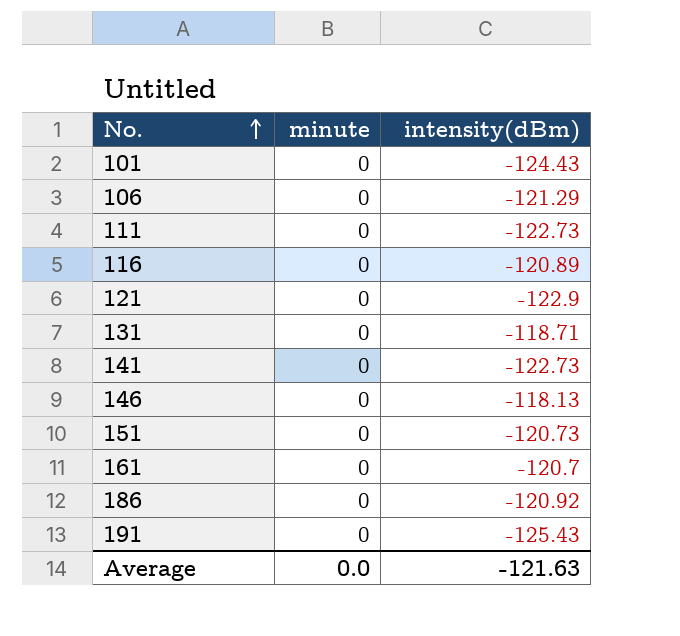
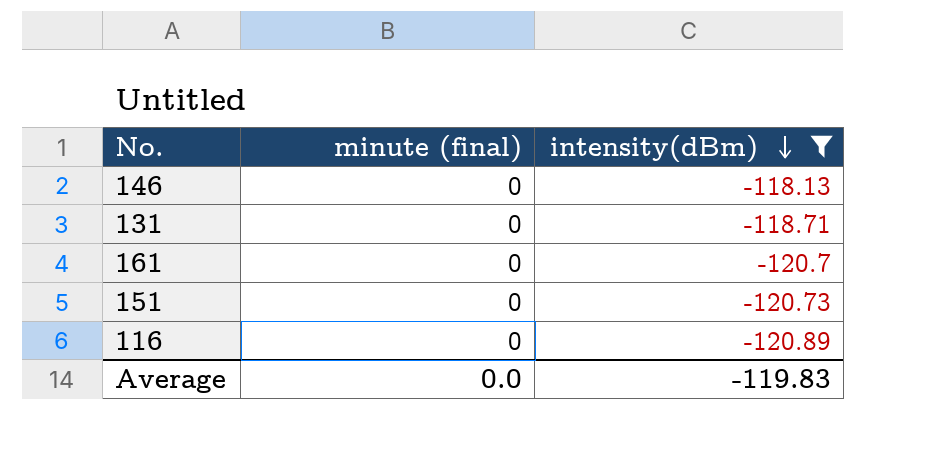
filter: none -> intensity(dBm) >= -120.89
row order: No. ascending -> intensity(dBm) descending
column name: minute -> minute (final)
Average | intensity(dBm): -121.63 -> -119.83

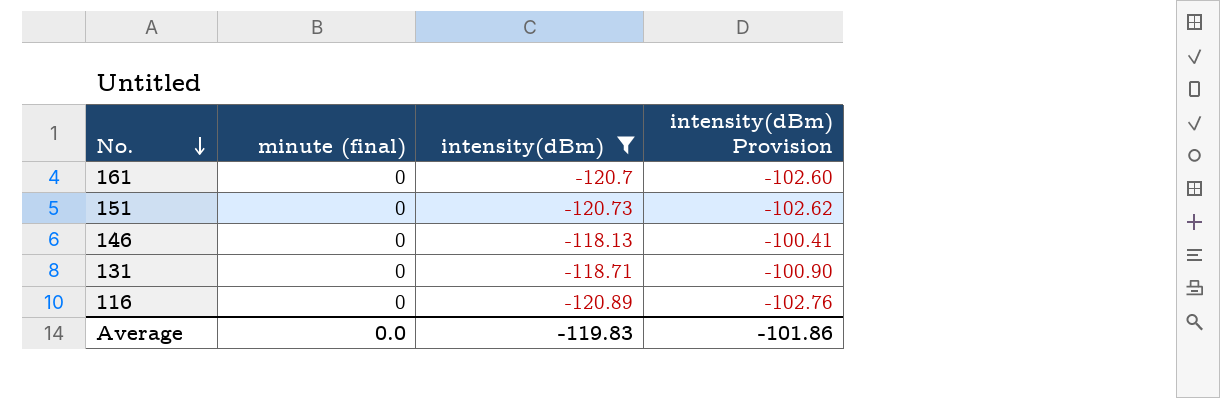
row order: intensity(dBm) descending -> No. descending
column intensity(dBm) Provision | formula: none -> [intensity(dBm)] * 0.85

